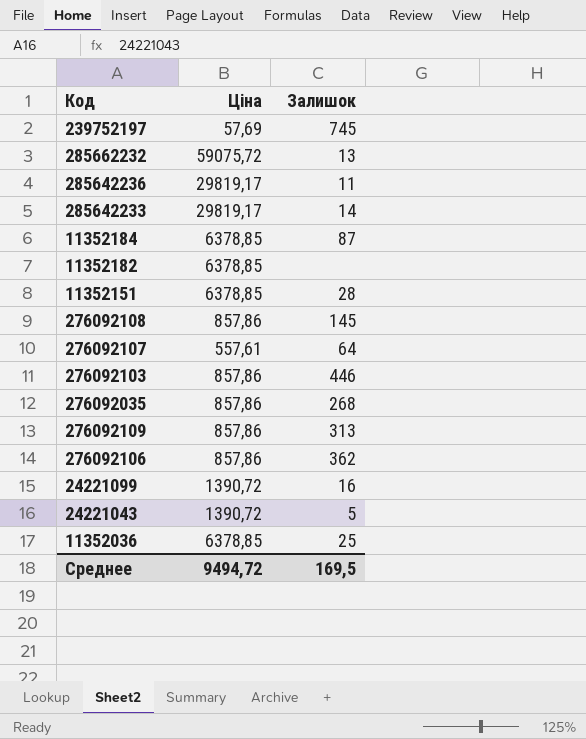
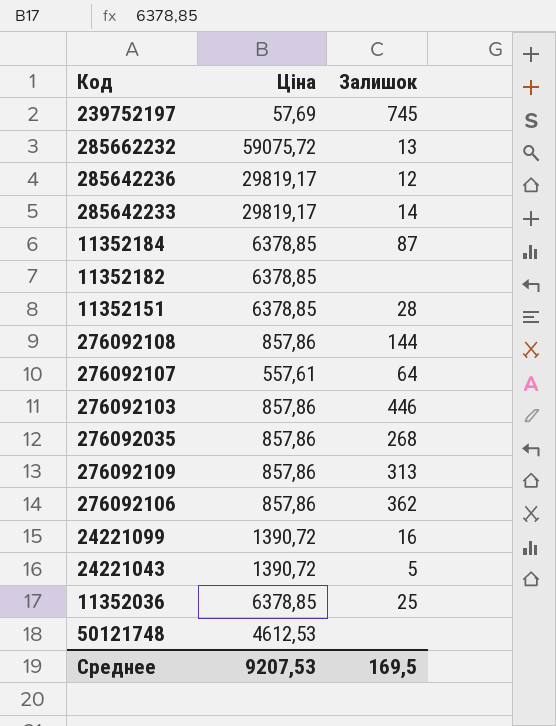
285642236 | Залишок: 11 -> 12
276092108 | Залишок: 145 -> 144
row 50121748: none -> 4612,53 | none
Среднее | Ціна: 9494,72 -> 9207,53

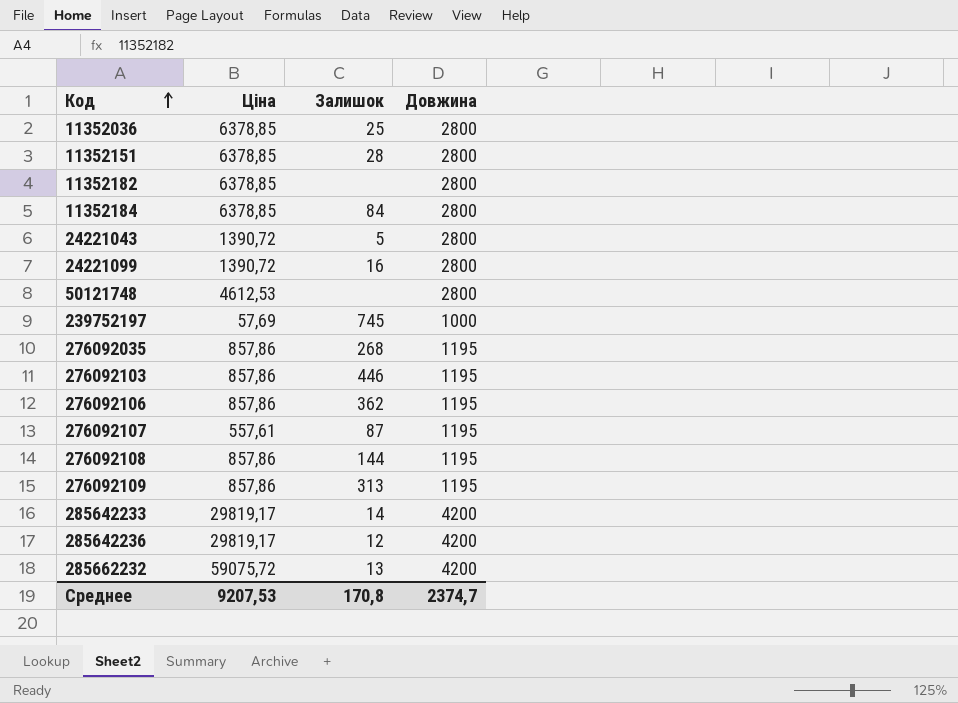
row order: none -> Код ascending
column Довжина | position: none -> 4
11352184 | Залишок: 87 -> 84
276092107 | Залишок: 64 -> 87
Среднее | Залишок: 169,5 -> 170,8

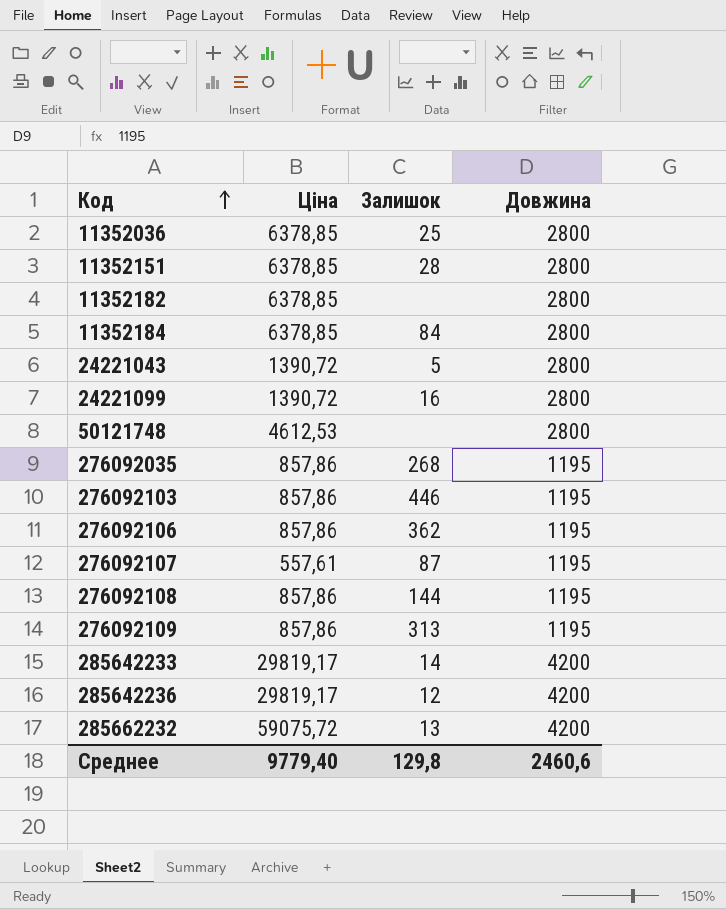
row 239752197: 57,69 | 745 | 1000 -> none
Среднее | Ціна: 9207,53 -> 9779,40
Среднее | Залишок: 170,8 -> 129,8
Среднее | Довжина: 2374,7 -> 2460,6

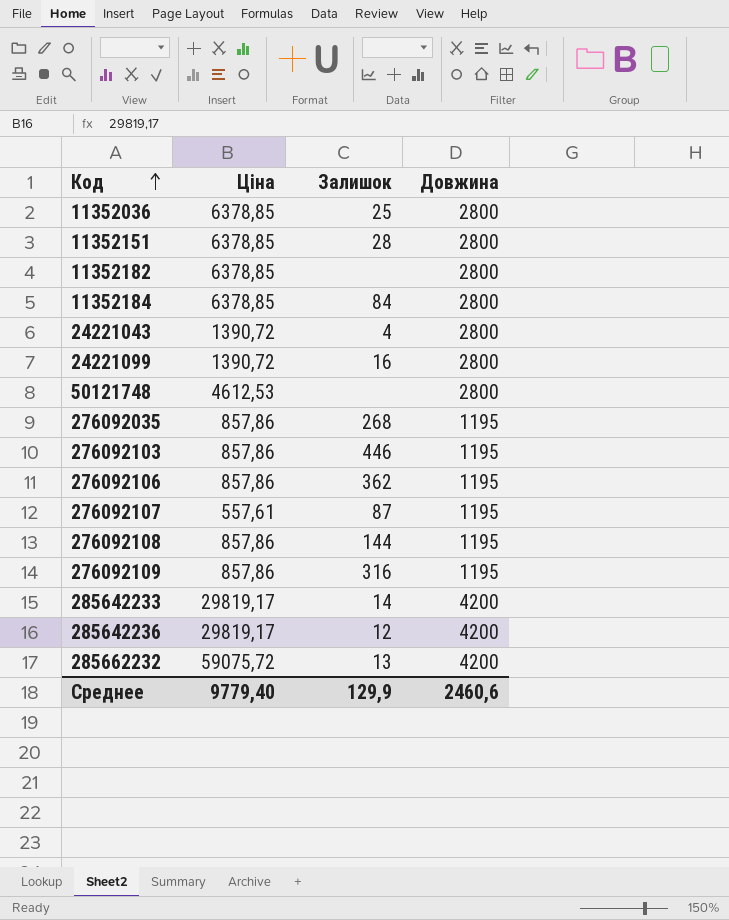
24221043 | Залишок: 5 -> 4
276092109 | Залишок: 313 -> 316
Среднее | Залишок: 129,8 -> 129,9

